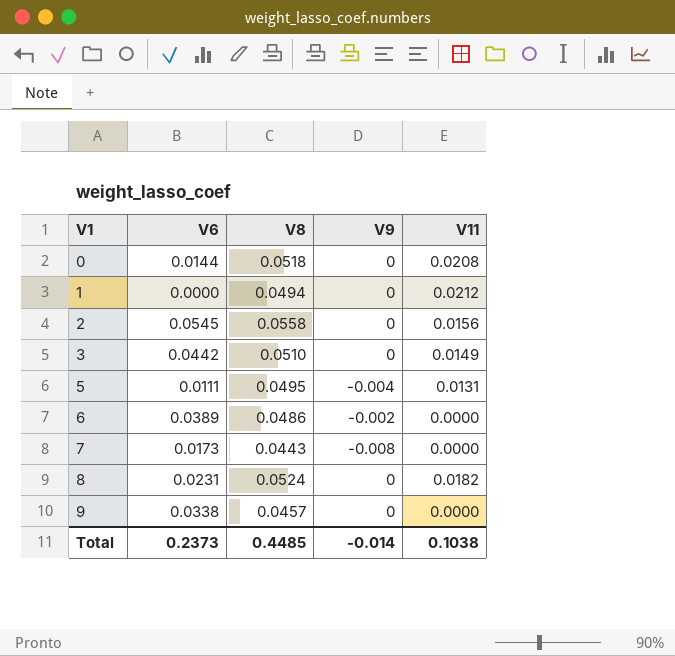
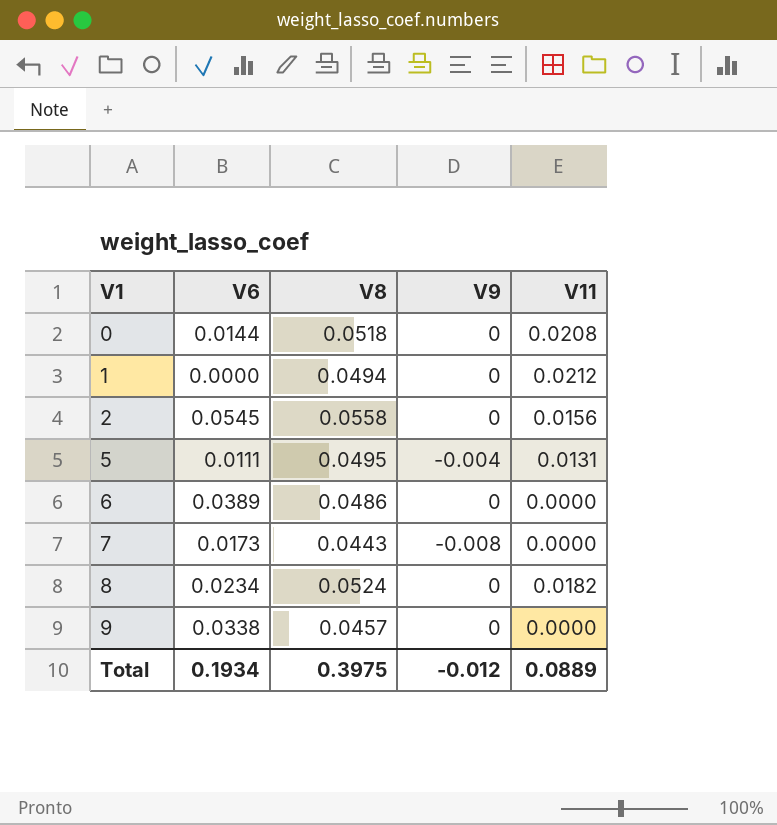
row 3: 0.0442 | 0.0510 | 0 | 0.0149 -> none
6 | V9: -0.002 -> 0
8 | V6: 0.0231 -> 0.0234
Total | V6: 0.2373 -> 0.1934
Total | V8: 0.4485 -> 0.3975
Total | V9: -0.014 -> -0.012
Total | V11: 0.1038 -> 0.0889

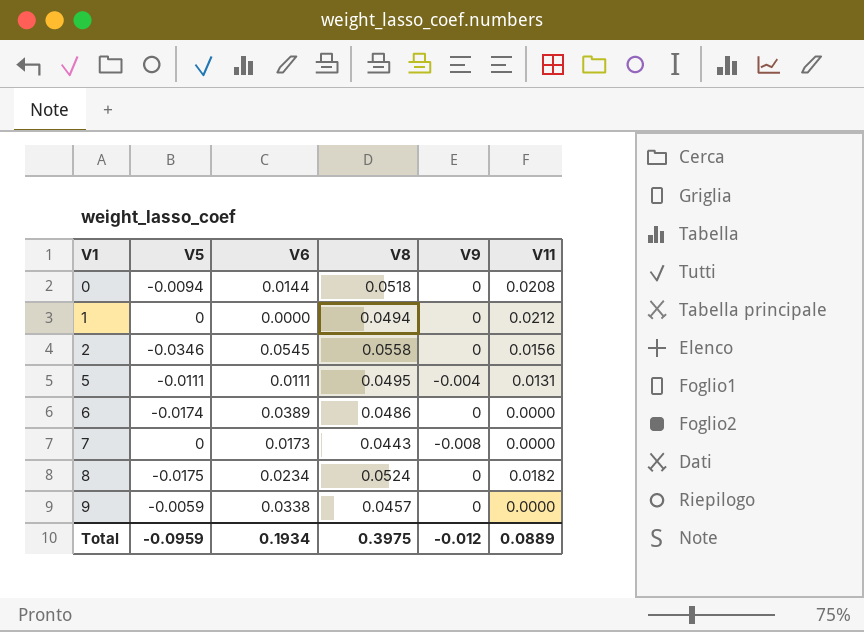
column V5 | position: none -> 2

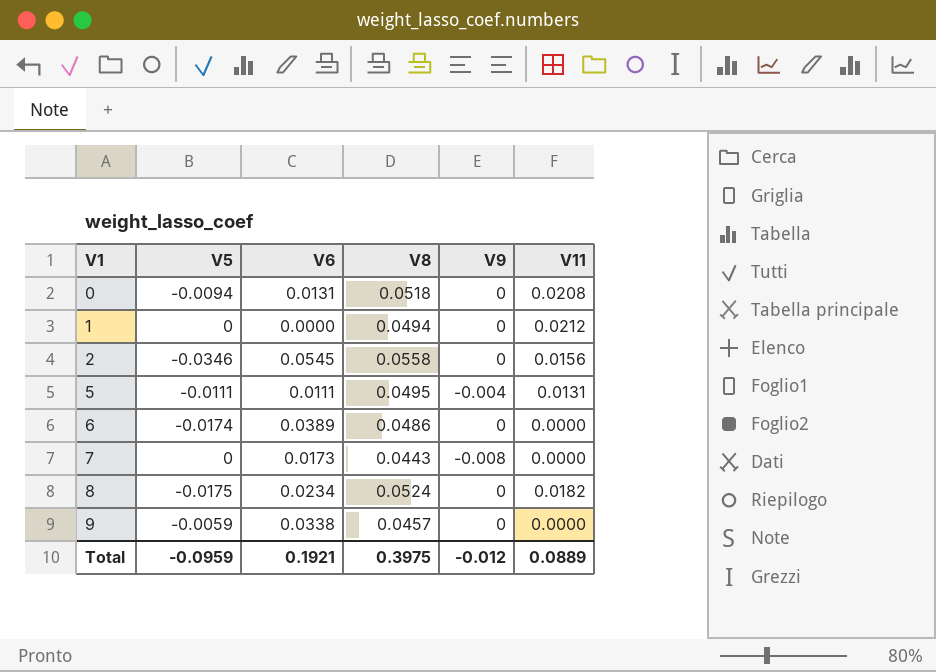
0 | V6: 0.0144 -> 0.0131
Total | V6: 0.1934 -> 0.1921

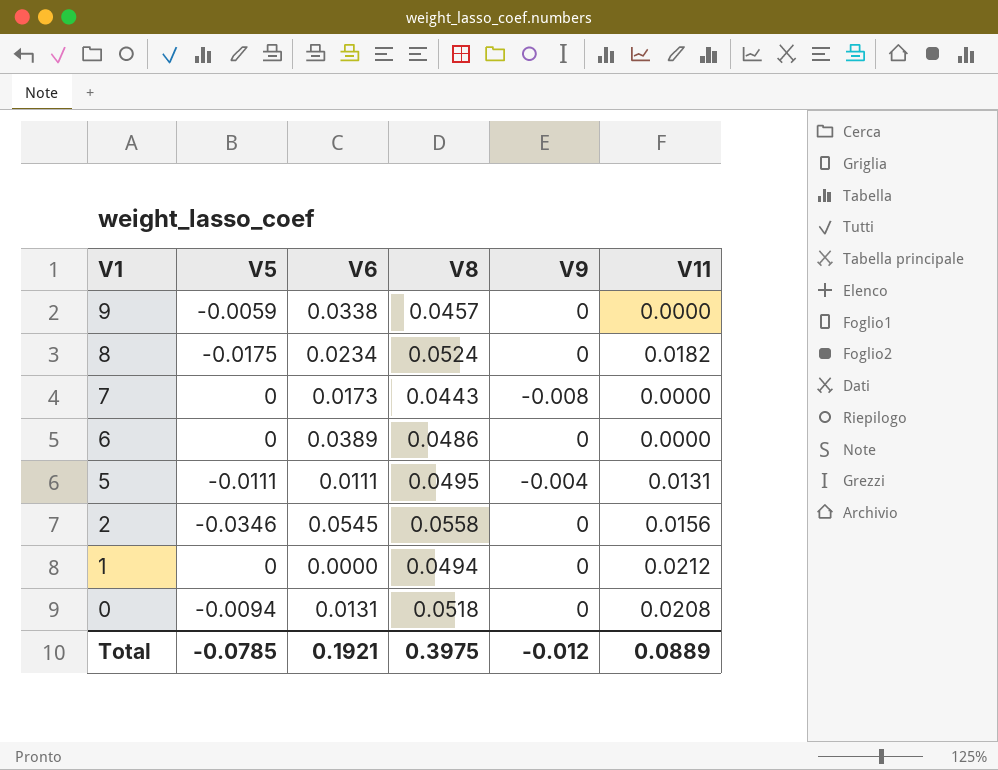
row order: V1 ascending -> V1 descending
6 | V5: -0.0174 -> 0
Total | V5: -0.0959 -> -0.0785

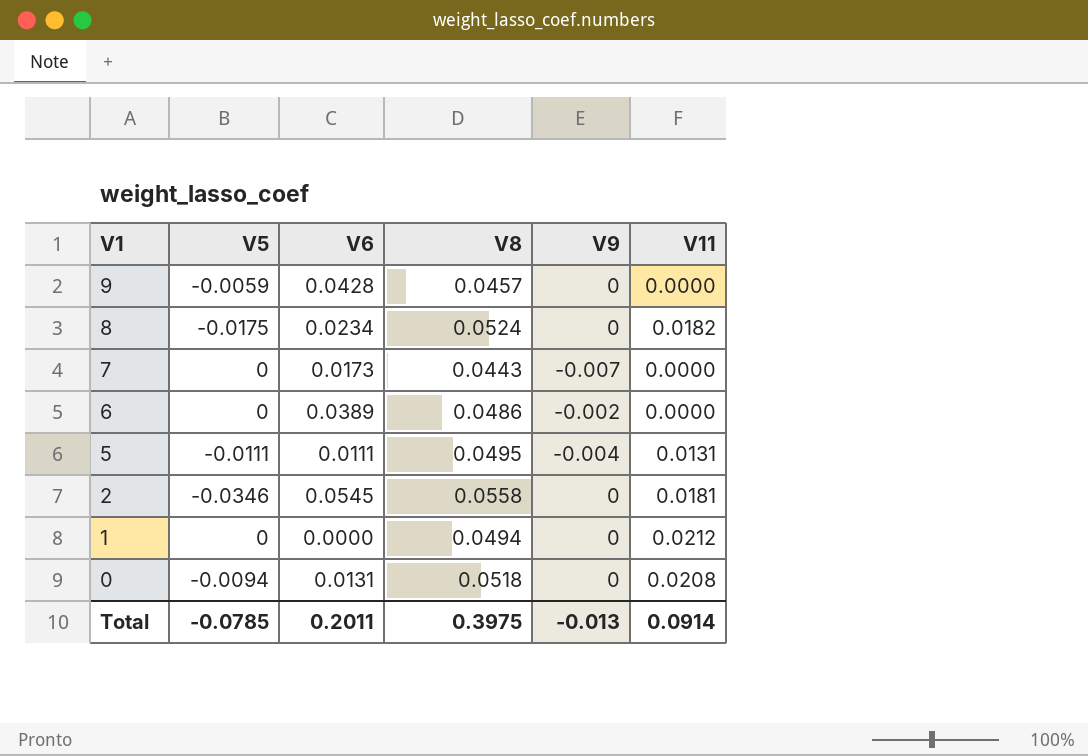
9 | V6: 0.0338 -> 0.0428
7 | V9: -0.008 -> -0.007
6 | V9: 0 -> -0.002
2 | V11: 0.0156 -> 0.0181
Total | V6: 0.1921 -> 0.2011
Total | V9: -0.012 -> -0.013
Total | V11: 0.0889 -> 0.0914

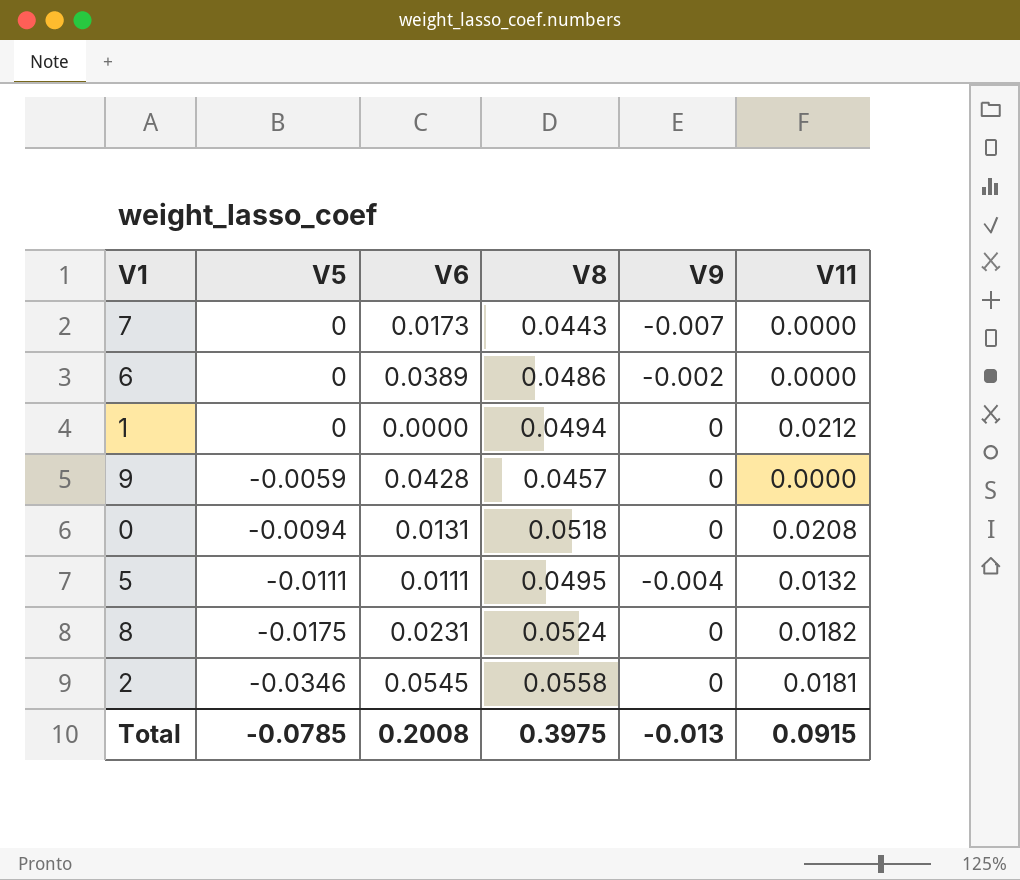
row order: V1 descending -> V5 descending
5 | V11: 0.0131 -> 0.0132
8 | V6: 0.0234 -> 0.0231
Total | V6: 0.2011 -> 0.2008
Total | V11: 0.0914 -> 0.0915

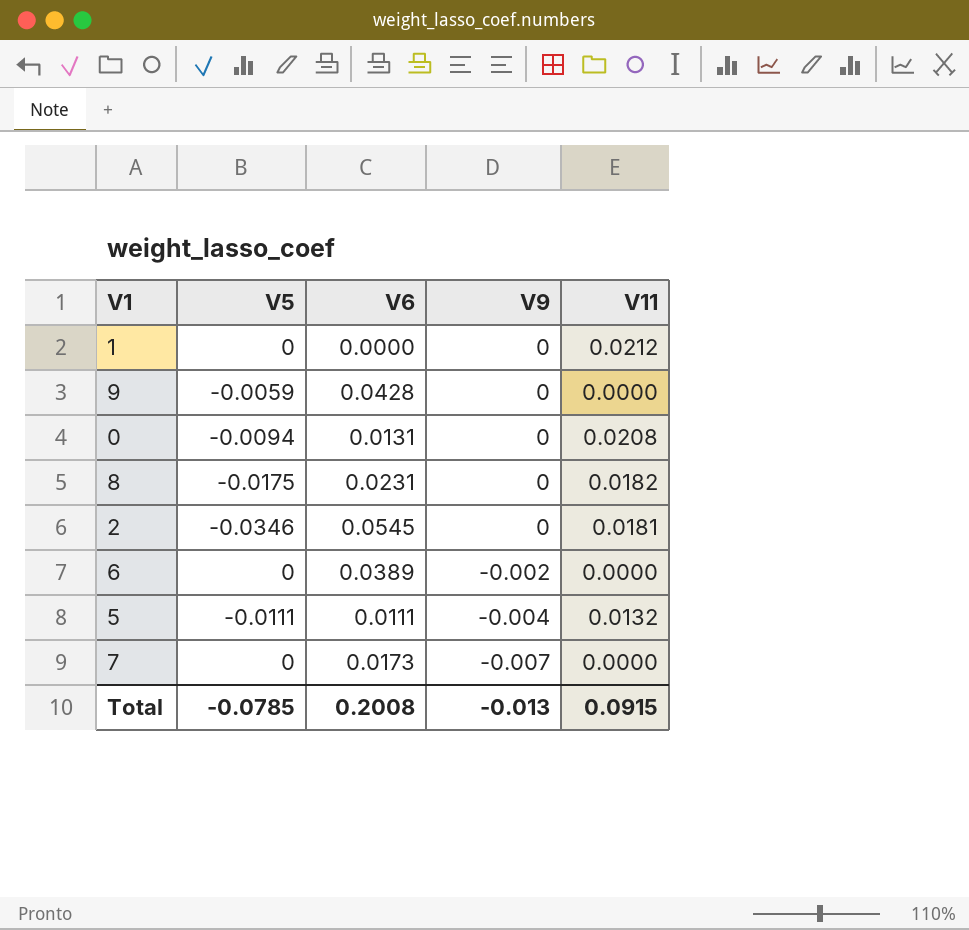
row order: V5 descending -> V9 descending
column V8 | position: 4 -> none

